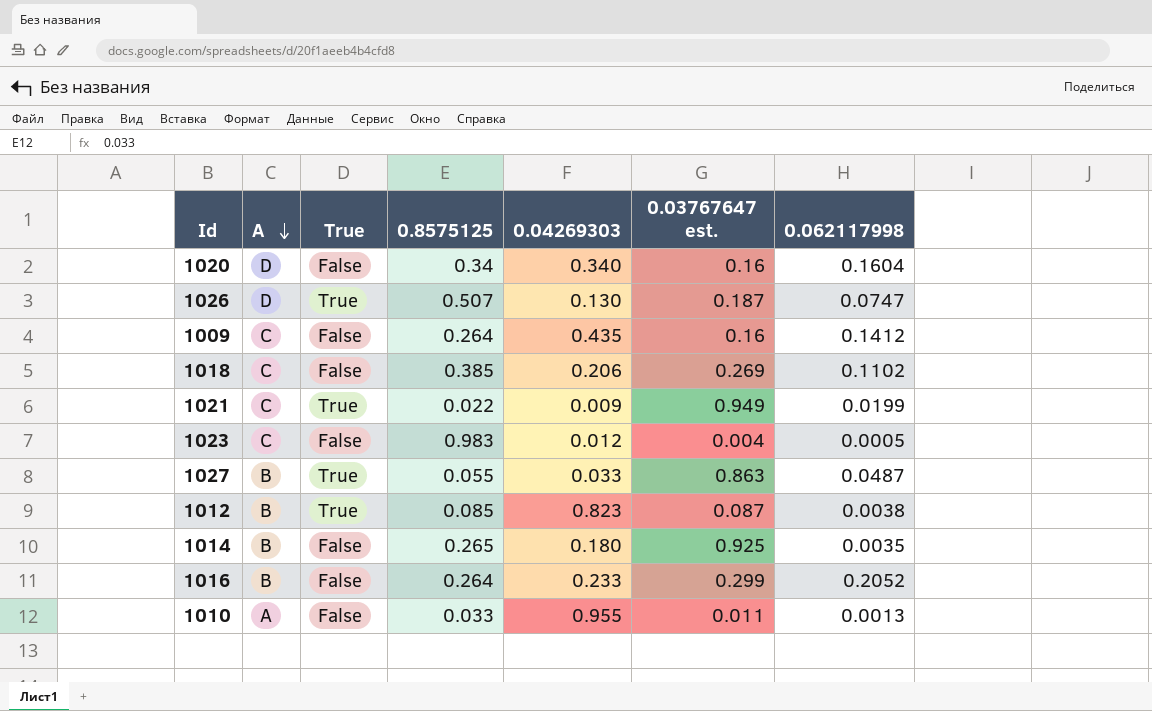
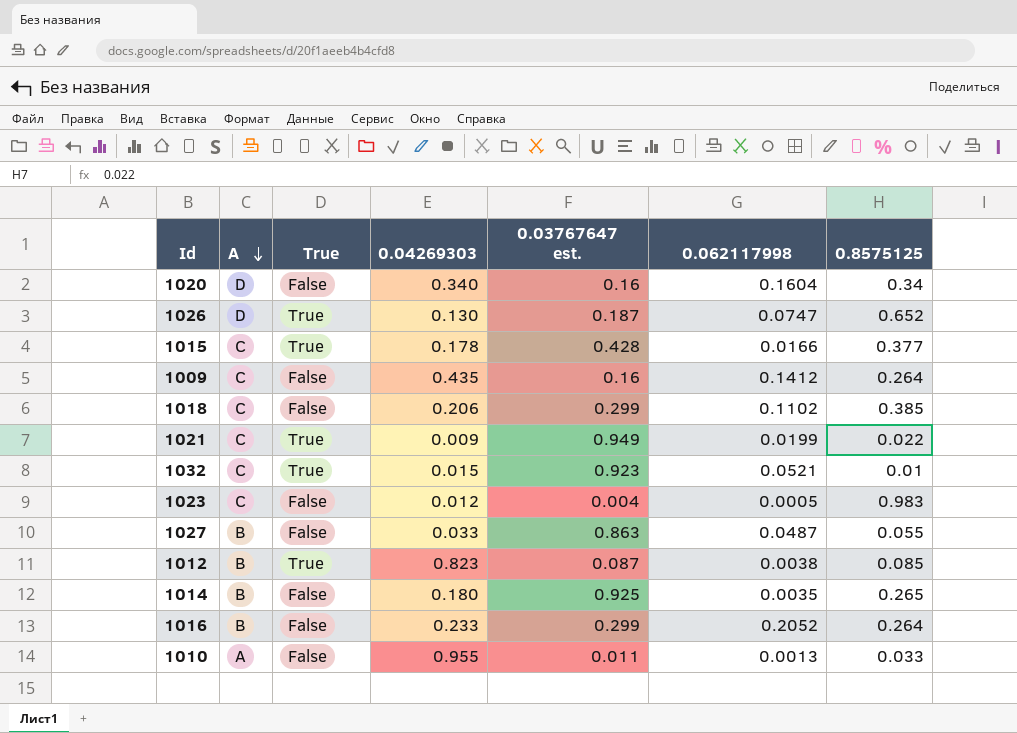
column 0.8575125 | position: 4 -> 7
1026 | 0.8575125: 0.507 -> 0.652
row 1015: none -> C | True | 0.178 | 0.428 | 0.0166 | 0.377
1018 | 0.03767647 est.: 0.269 -> 0.299
row 1032: none -> C | True | 0.015 | 0.923 | 0.0521 | 0.01
1027 | True: True -> False

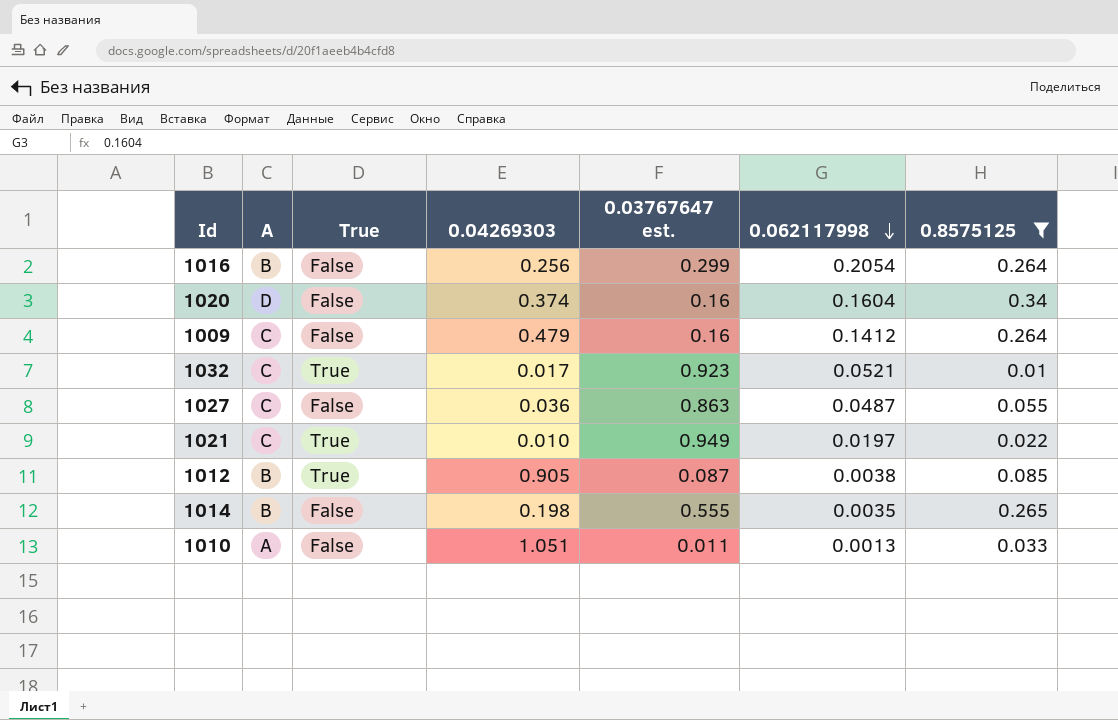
filter: none -> 0.8575125 <= 0.34
row order: A descending -> 0.062117998 descending
1016 | 0.04269303: 0.233 -> 0.256
1016 | 0.062117998: 0.2052 -> 0.2054
1020 | 0.04269303: 0.340 -> 0.374
1009 | 0.04269303: 0.435 -> 0.479
1032 | 0.04269303: 0.015 -> 0.017
1027 | A: B -> C
1027 | 0.04269303: 0.033 -> 0.036
1021 | 0.04269303: 0.009 -> 0.010
1021 | 0.062117998: 0.0199 -> 0.0197
1012 | 0.04269303: 0.823 -> 0.905
1014 | 0.04269303: 0.180 -> 0.198
1014 | 0.03767647 est.: 0.925 -> 0.555
1010 | 0.04269303: 0.955 -> 1.051

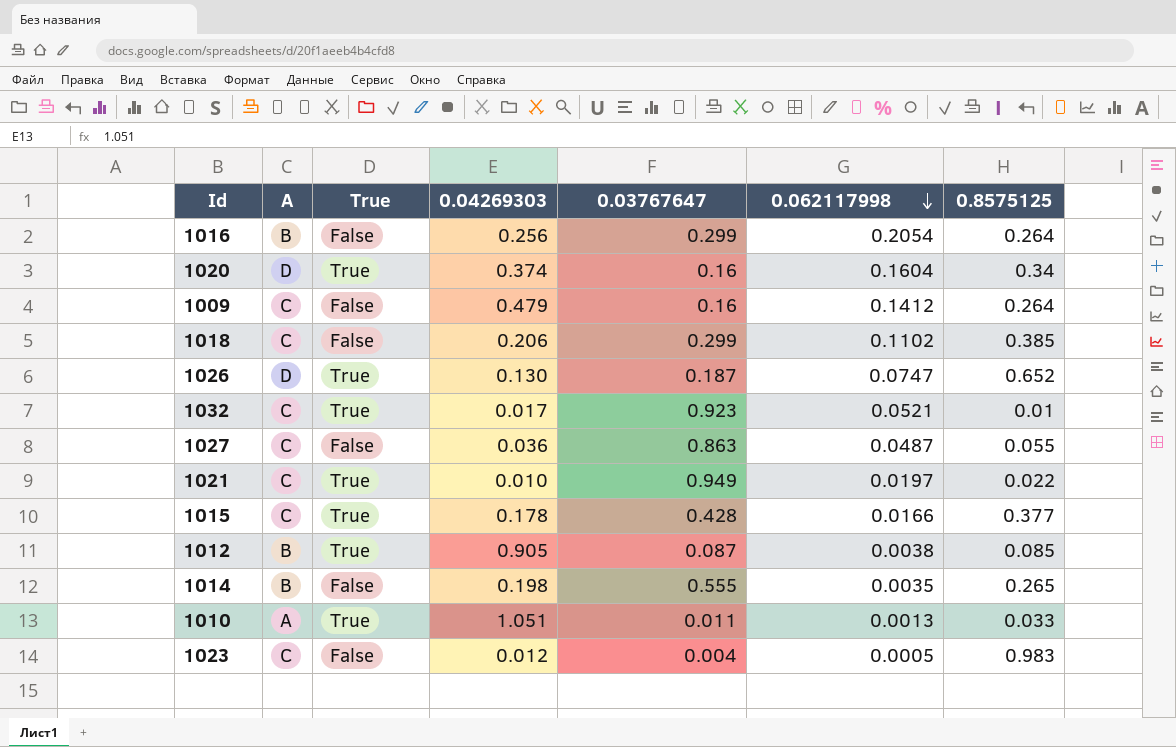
filter: 0.8575125 <= 0.34 -> none
column name: 0.03767647 est. -> 0.03767647
1020 | True: False -> True
1010 | True: False -> True

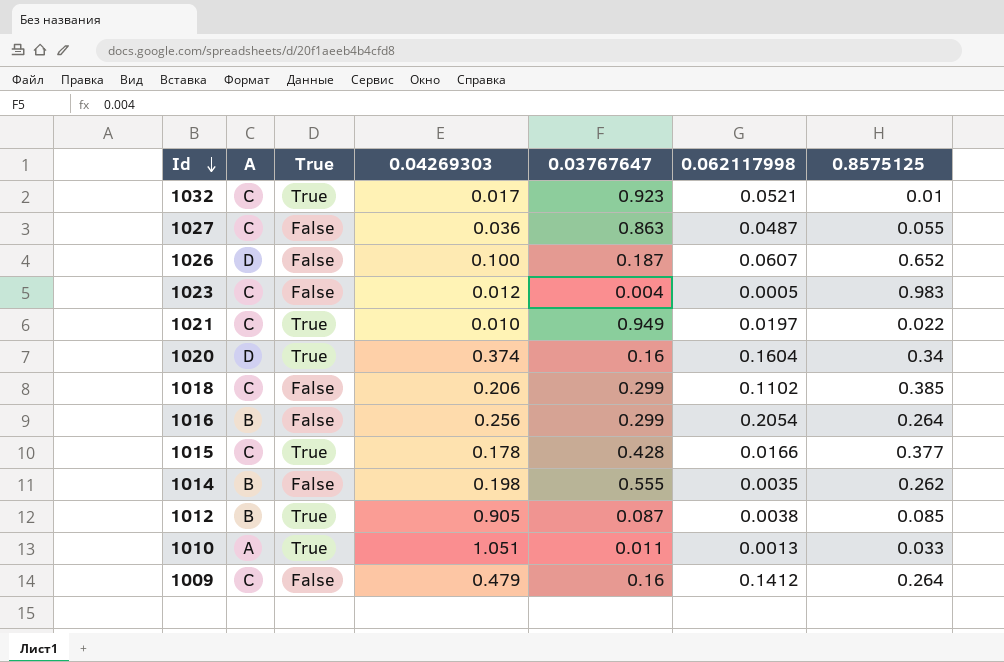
row order: 0.062117998 descending -> Id descending
1026 | True: True -> False
1026 | 0.04269303: 0.130 -> 0.100
1026 | 0.062117998: 0.0747 -> 0.0607
1014 | 0.8575125: 0.265 -> 0.262

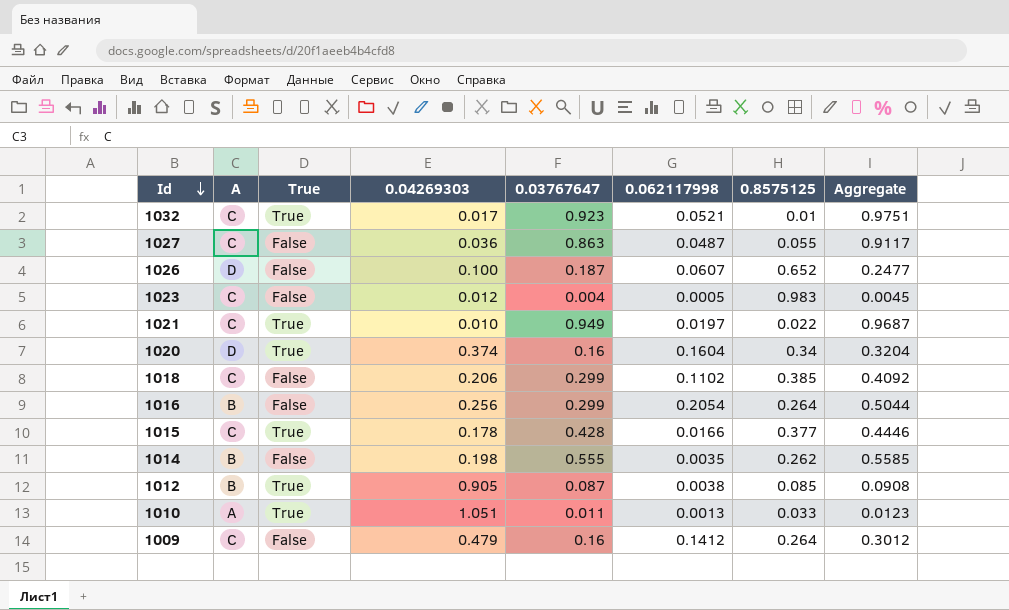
column Aggregate | formula: none -> [0.03767647] + [0.062117998]

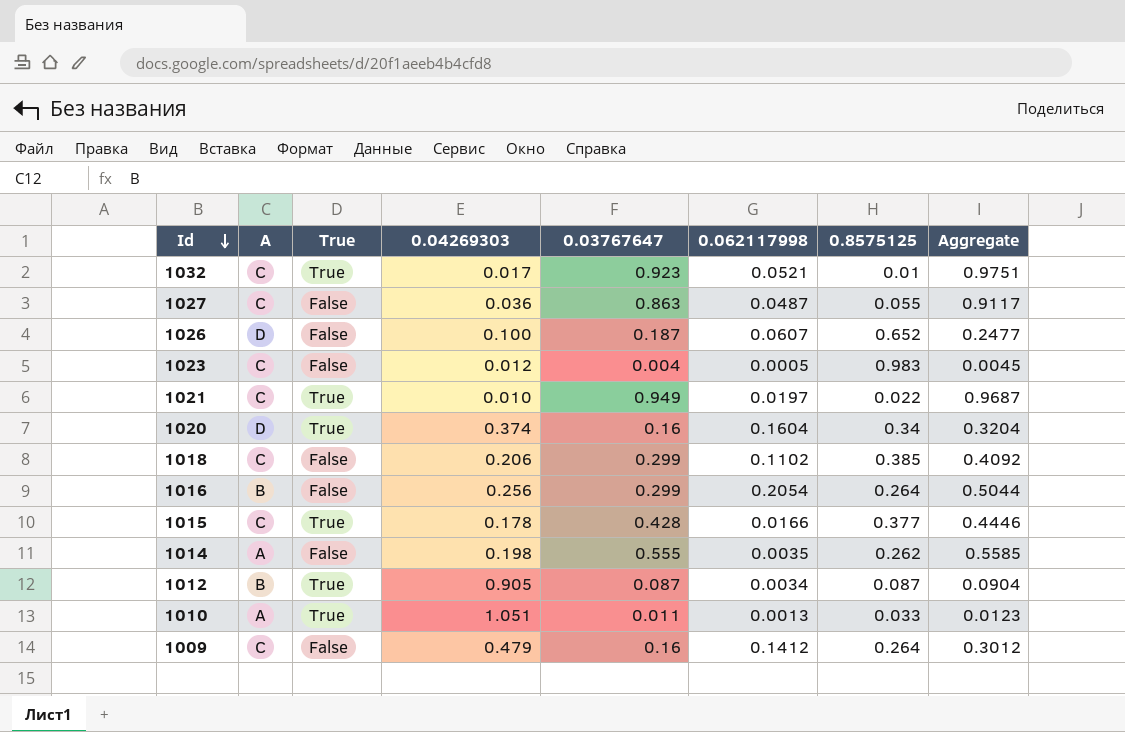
1014 | A: B -> A
1012 | 0.062117998: 0.0038 -> 0.0034
1012 | 0.8575125: 0.085 -> 0.087
1012 | Aggregate: 0.0908 -> 0.0904

